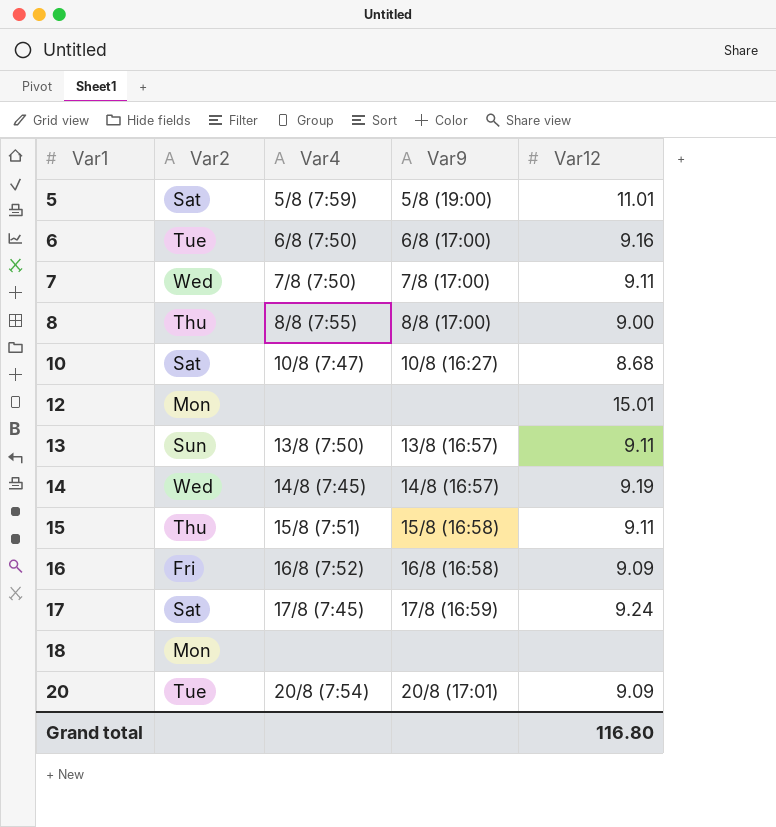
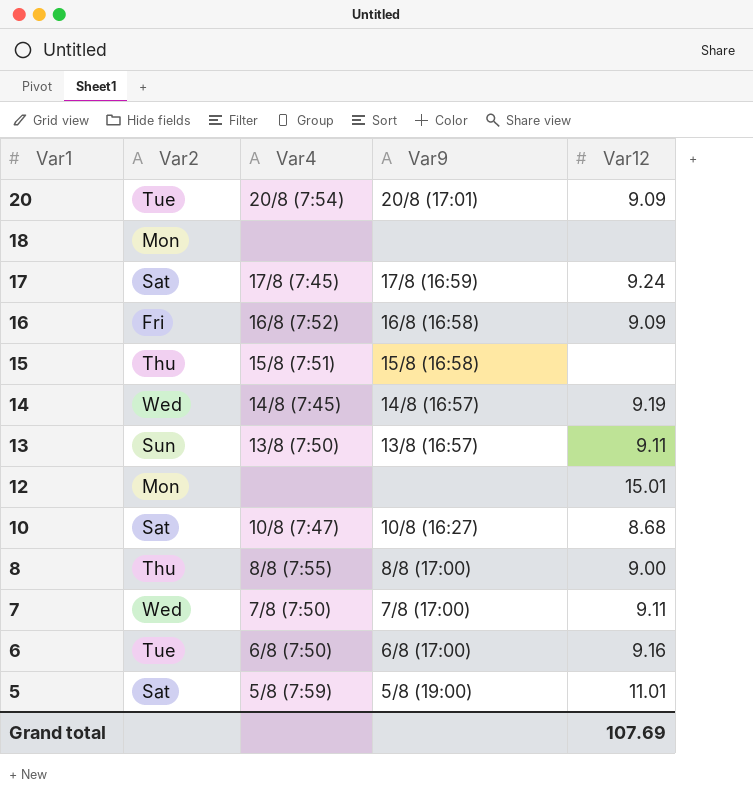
row order: Var1 ascending -> Var1 descending
15 | Var12: 9.11 -> none
Grand total | Var12: 116.80 -> 107.69

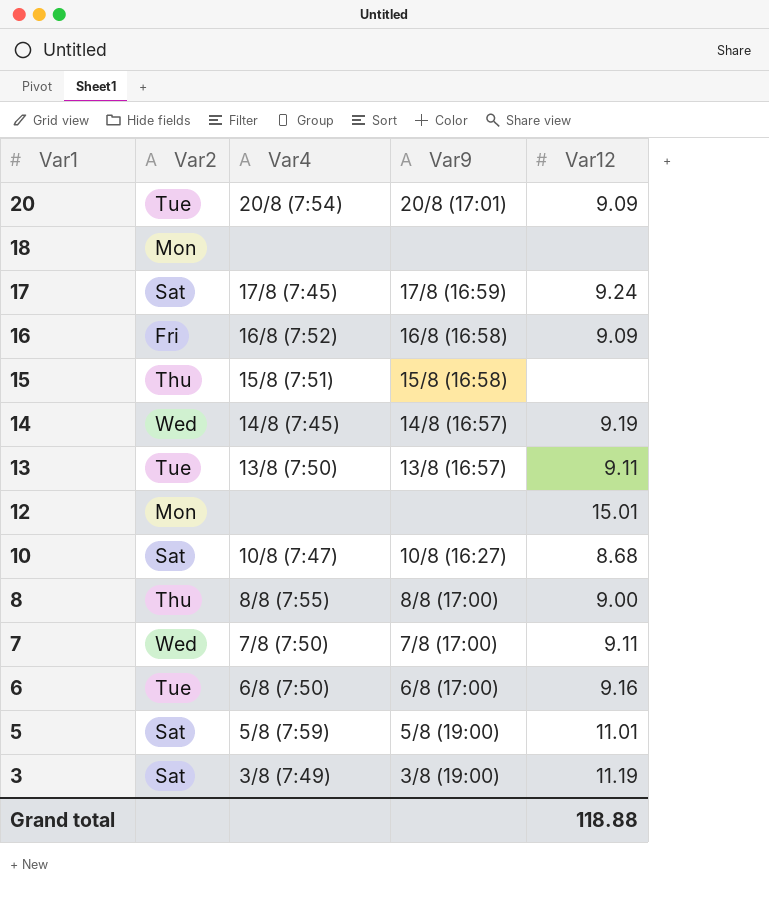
13 | Var2: Sun -> Tue
row 3: none -> Sat | 3/8 (7:49) | 3/8 (19:00) | 11.19
Grand total | Var12: 107.69 -> 118.88

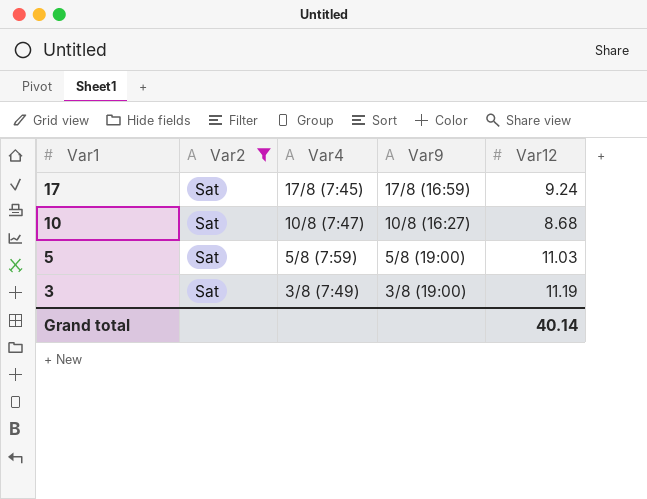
filter: none -> Var2 = Sat
5 | Var12: 11.01 -> 11.03
Grand total | Var12: 118.88 -> 40.14

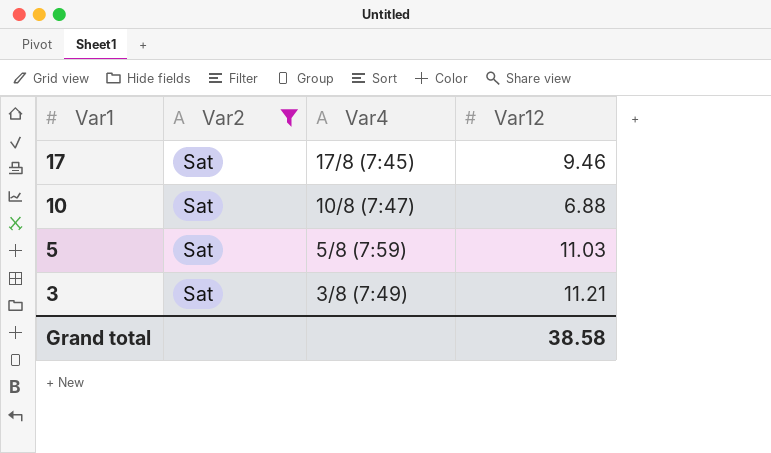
column Var9 | position: 4 -> none
17 | Var12: 9.24 -> 9.46
10 | Var12: 8.68 -> 6.88
3 | Var12: 11.19 -> 11.21
Grand total | Var12: 40.14 -> 38.58

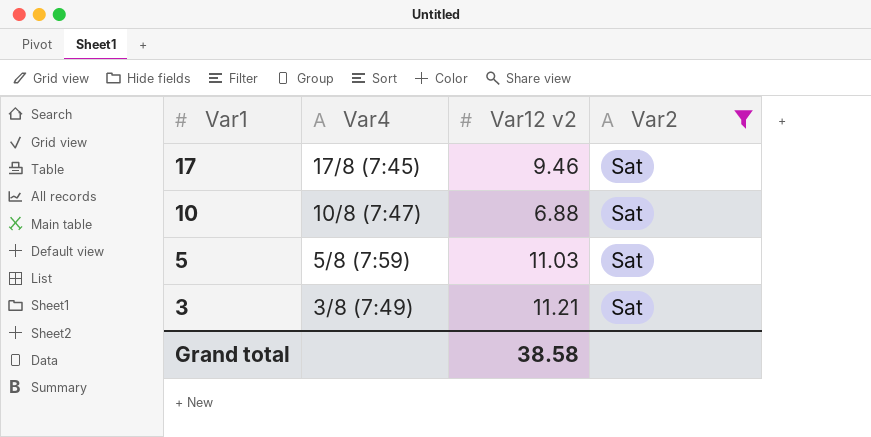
column name: Var12 -> Var12 v2
column Var2 | position: 2 -> 4

